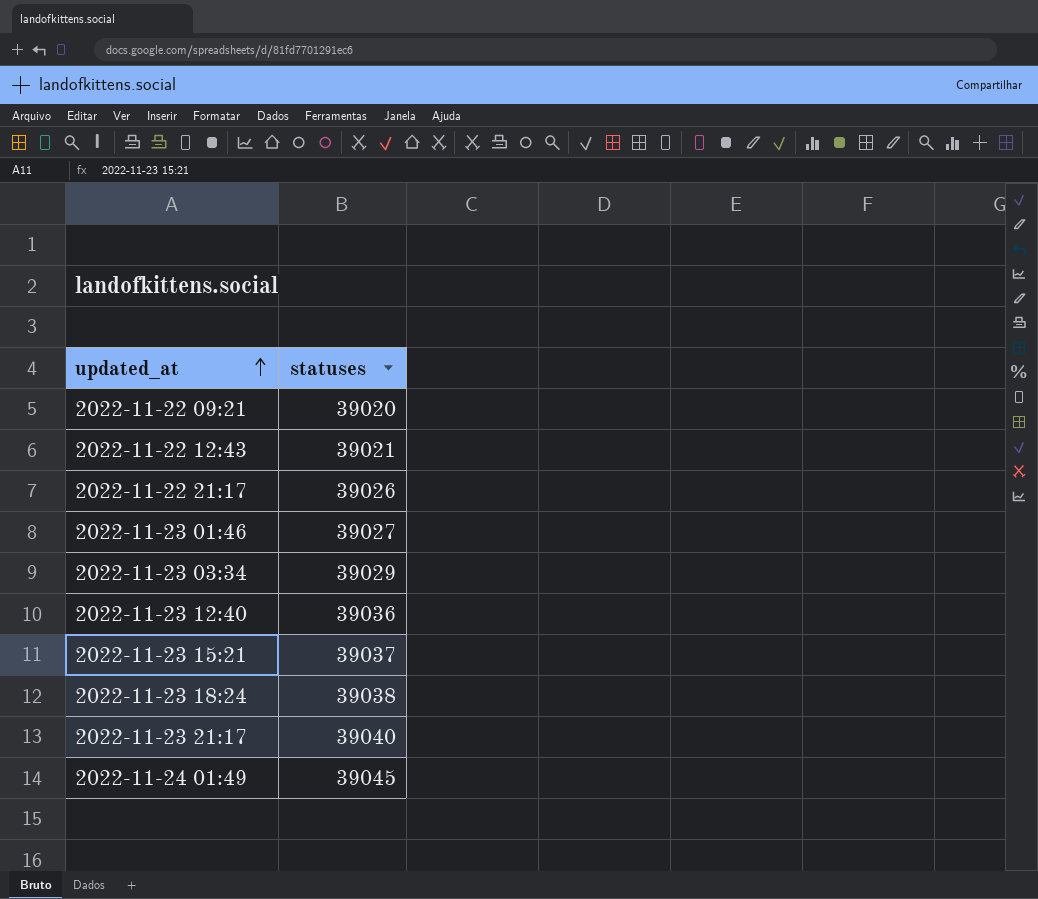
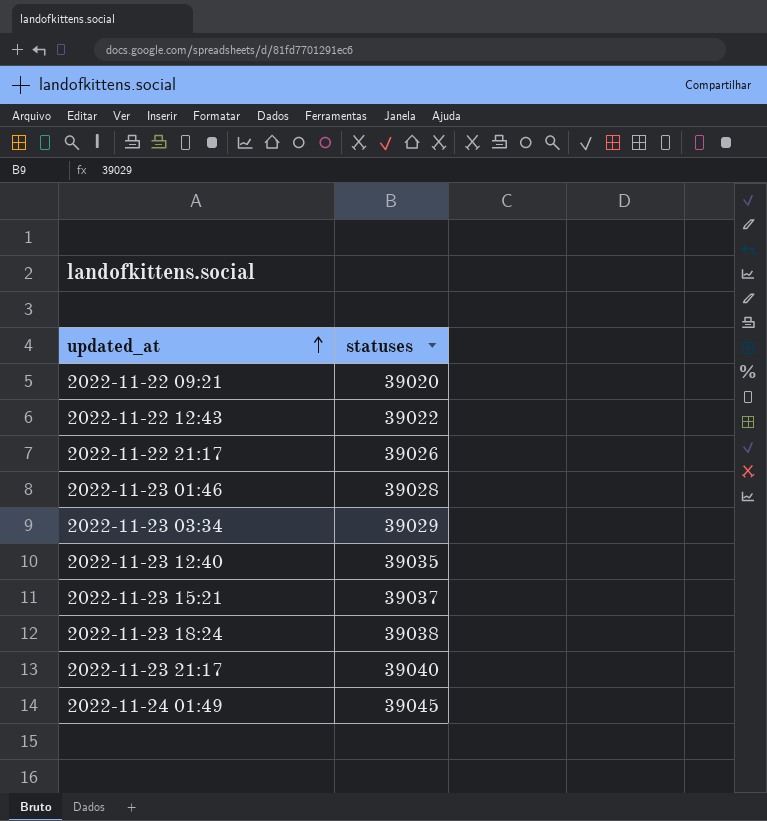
2022-11-22 12:43 | statuses: 39021 -> 39022
2022-11-23 01:46 | statuses: 39027 -> 39028
2022-11-23 12:40 | statuses: 39036 -> 39035

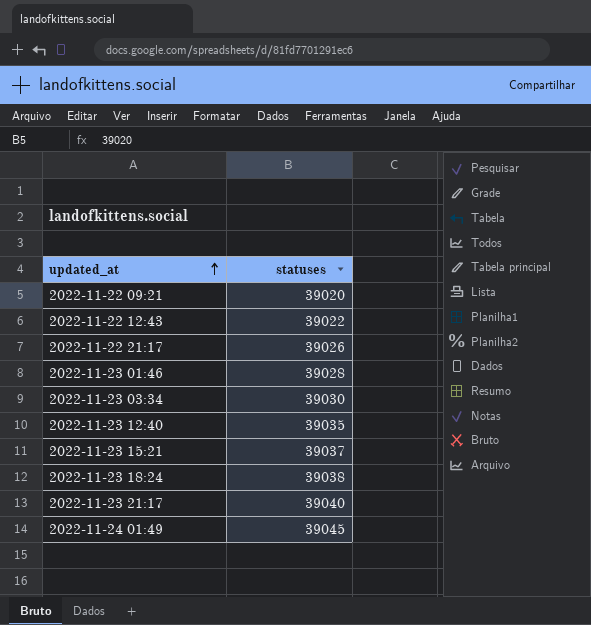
2022-11-23 03:34 | statuses: 39029 -> 39030

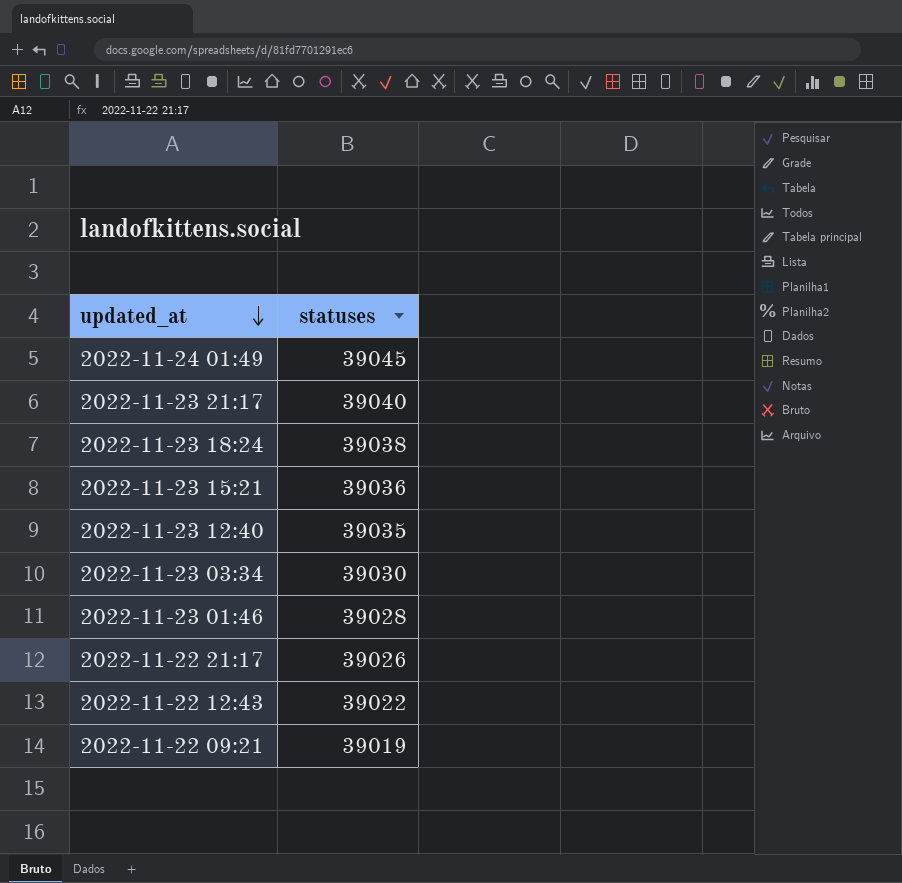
row order: updated_at ascending -> updated_at descending
2022-11-23 15:21 | statuses: 39037 -> 39036
2022-11-22 09:21 | statuses: 39020 -> 39019

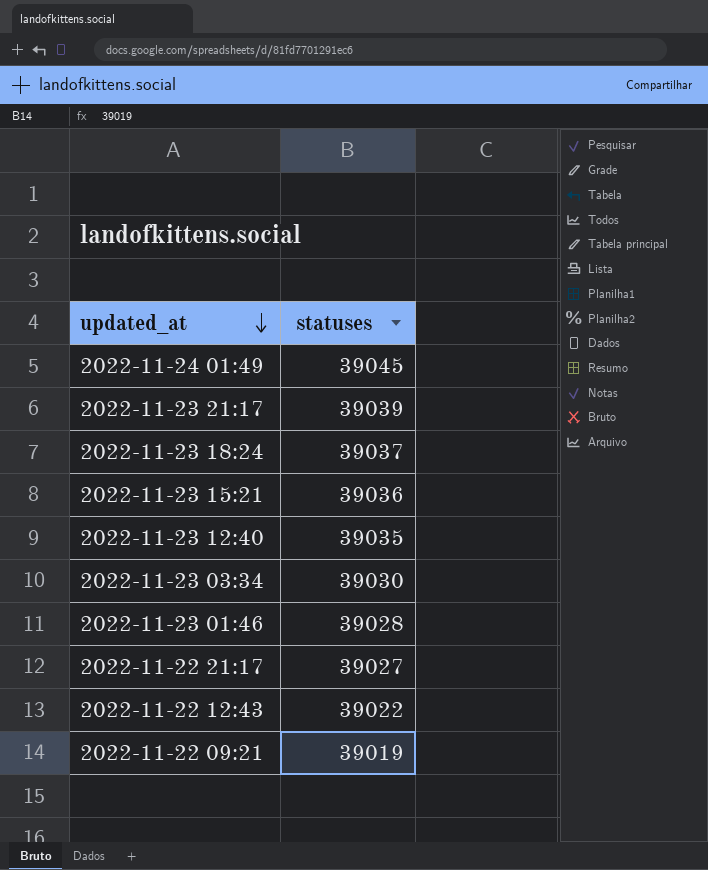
2022-11-23 21:17 | statuses: 39040 -> 39039
2022-11-23 18:24 | statuses: 39038 -> 39037
2022-11-22 21:17 | statuses: 39026 -> 39027

